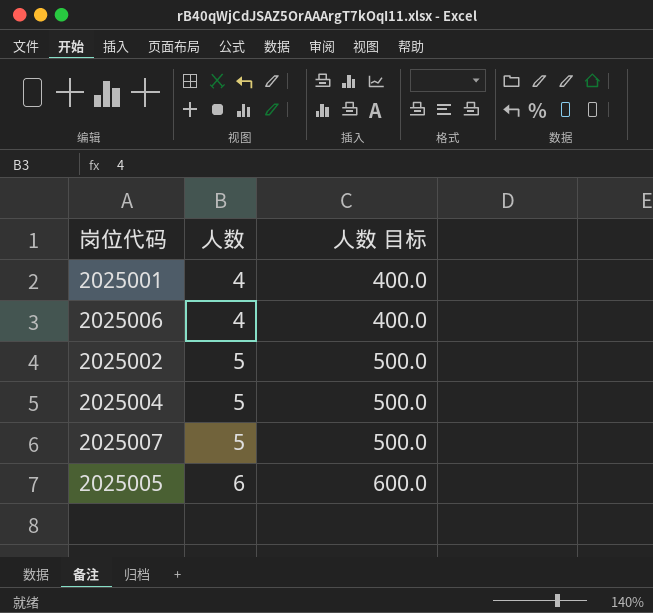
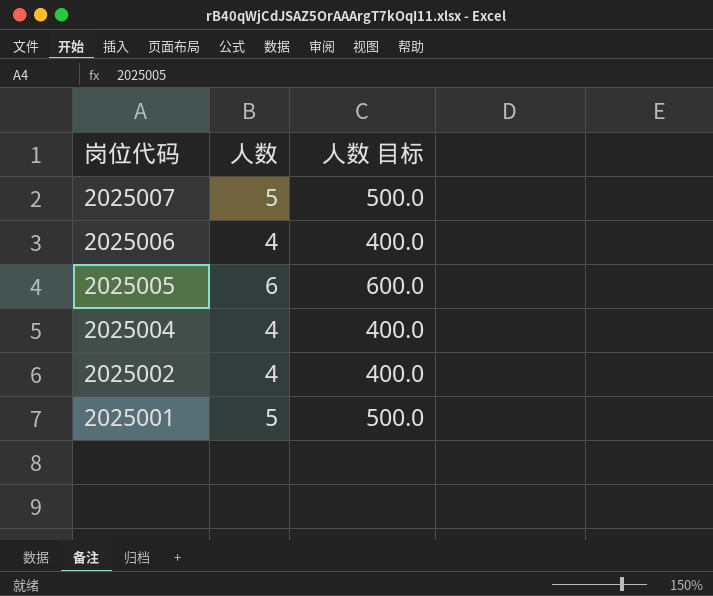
row order: 人数 ascending -> 岗位代码 descending
2025004 | 人数: 5 -> 4
2025004 | 人数 目标: 500.0 -> 400.0
2025002 | 人数: 5 -> 4
2025002 | 人数 目标: 500.0 -> 400.0
2025001 | 人数: 4 -> 5
2025001 | 人数 目标: 400.0 -> 500.0

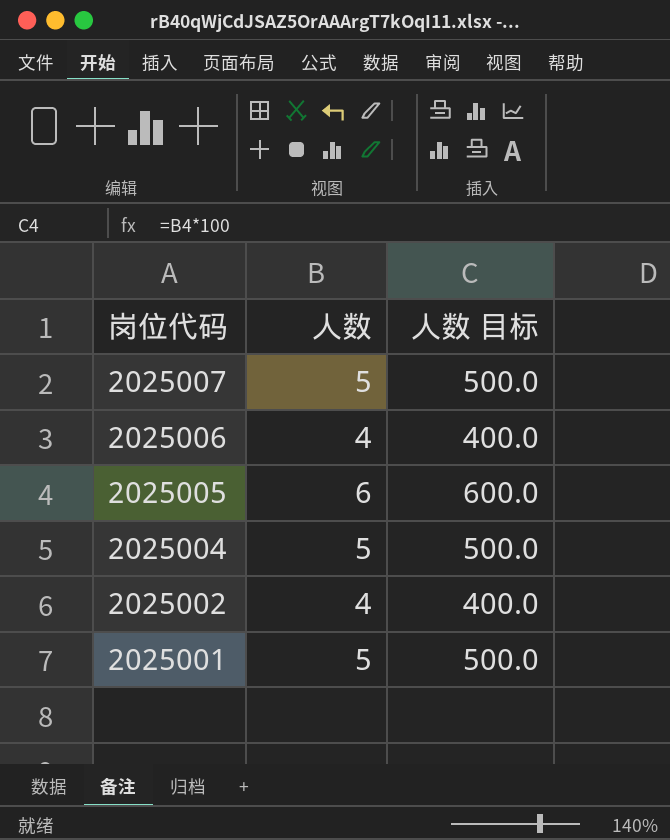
2025004 | 人数: 4 -> 5
2025004 | 人数 目标: 400.0 -> 500.0

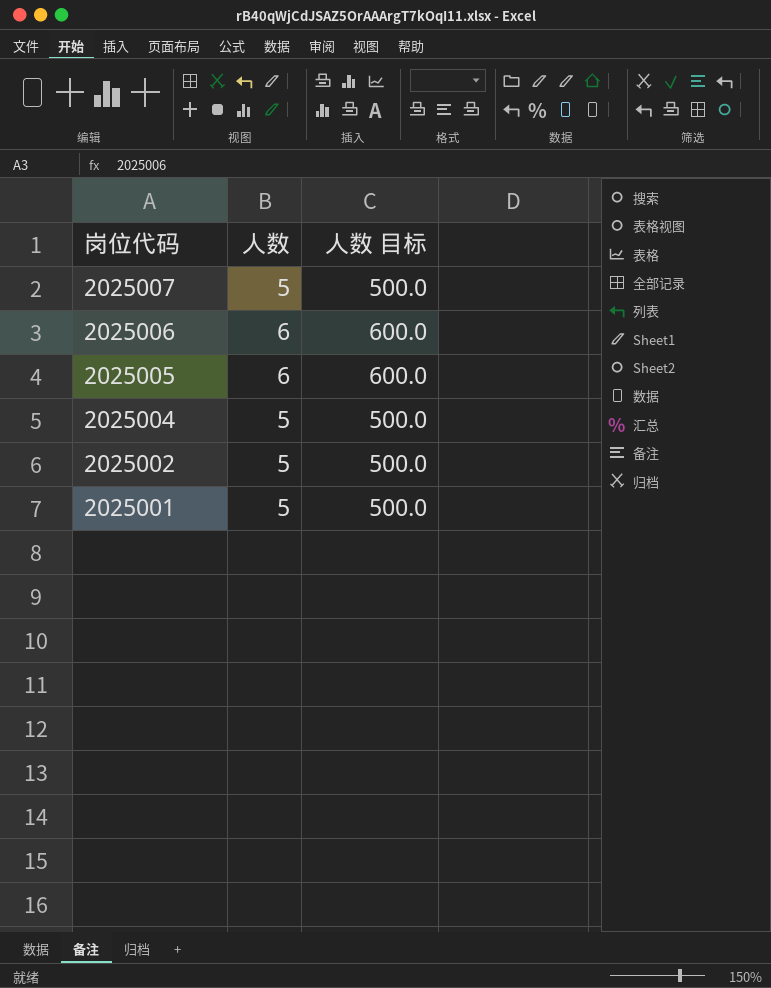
2025006 | 人数: 4 -> 6
2025006 | 人数 目标: 400.0 -> 600.0
2025002 | 人数: 4 -> 5
2025002 | 人数 目标: 400.0 -> 500.0

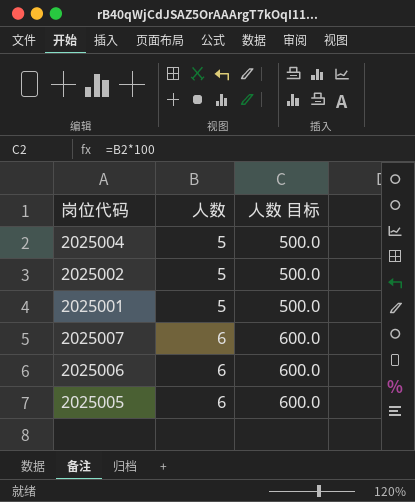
row order: 岗位代码 descending -> 人数 ascending
2025007 | 人数: 5 -> 6
2025007 | 人数 目标: 500.0 -> 600.0

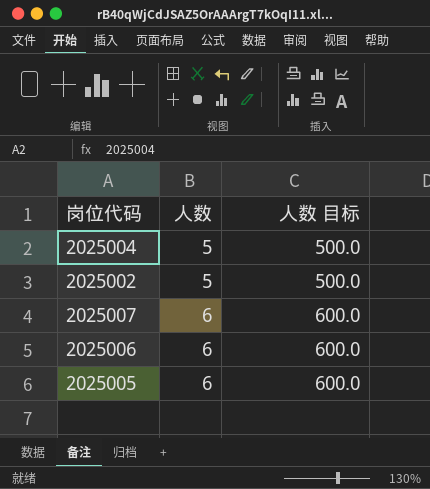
row 2025001: 5 | 500.0 -> none

